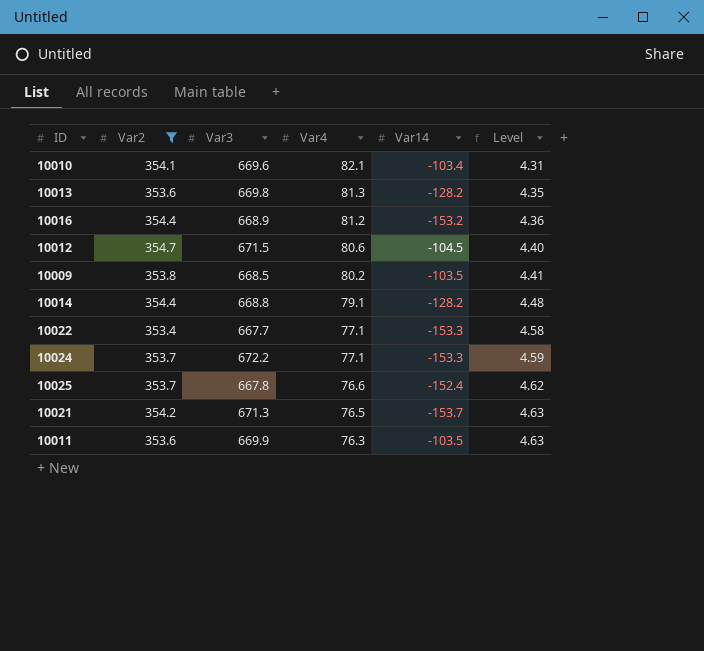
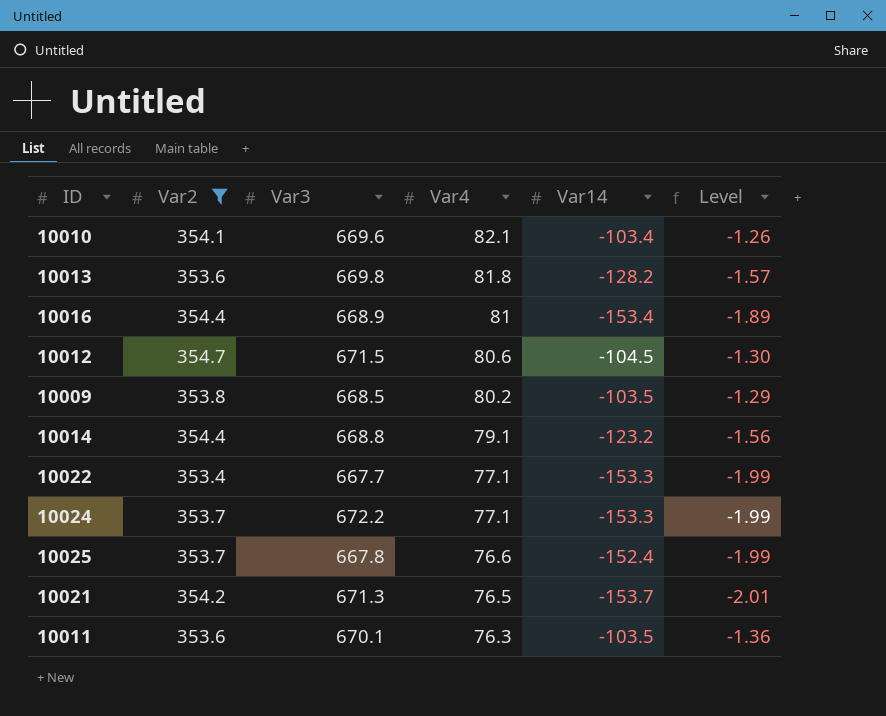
column Level | formula: [Var2] / [Var4] -> [Var14] / [Var4]
10013 | Var4: 81.3 -> 81.8
10016 | Var4: 81.2 -> 81
10016 | Var14: -153.2 -> -153.4
10014 | Var14: -128.2 -> -123.2
10011 | Var3: 669.9 -> 670.1

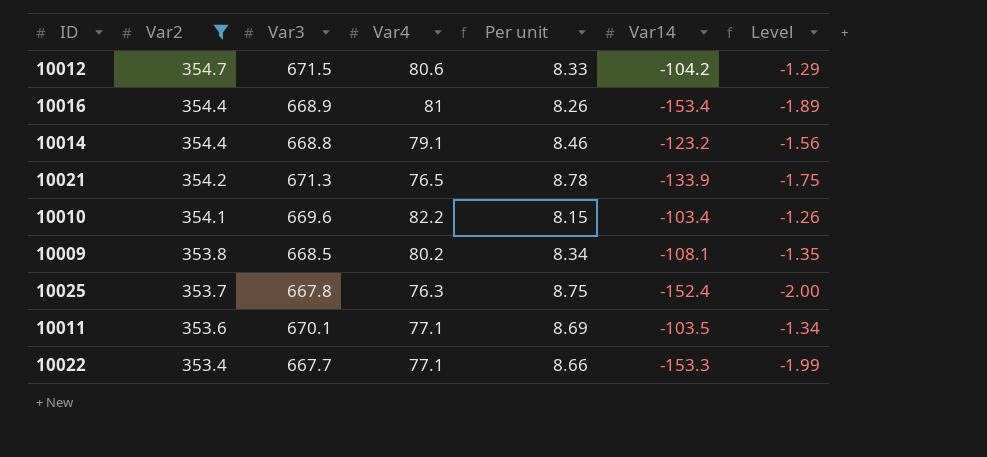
row order: Var4 descending -> Var2 descending
column Per unit | formula: none -> [Var3] / [Var4]
row 10013: 353.6 | 669.8 | 81.8 | -128.2 | -1.57 -> none
row 10024: 353.7 | 672.2 | 77.1 | -153.3 | -1.99 -> none
10012 | Var14: -104.5 -> -104.2
10012 | Level: -1.30 -> -1.29
10021 | Var14: -153.7 -> -133.9
10021 | Level: -2.01 -> -1.75
10010 | Var4: 82.1 -> 82.2
10009 | Var14: -103.5 -> -108.1
10009 | Level: -1.29 -> -1.35
10025 | Var4: 76.6 -> 76.3
10025 | Level: -1.99 -> -2.00
10011 | Var4: 76.3 -> 77.1
10011 | Level: -1.36 -> -1.34

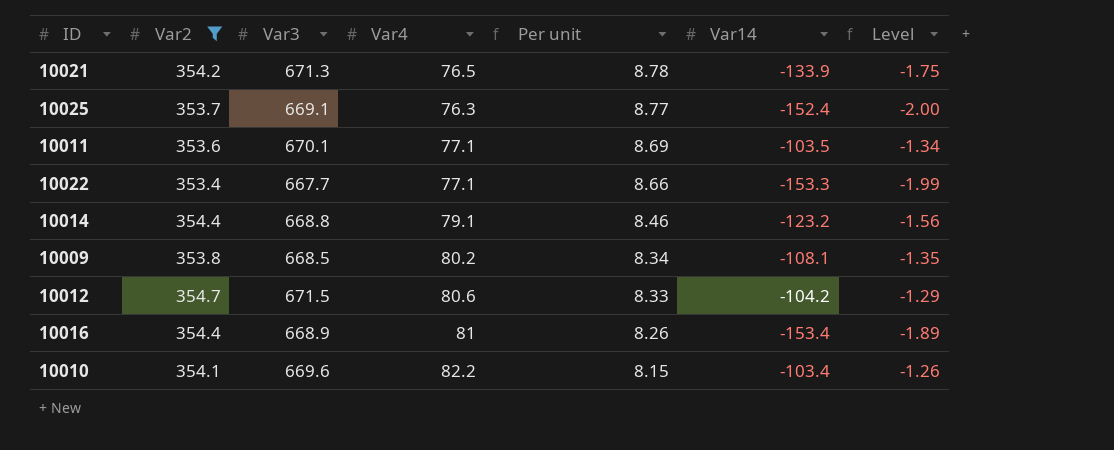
row order: Var2 descending -> Per unit descending
10025 | Var3: 667.8 -> 669.1
10025 | Per unit: 8.75 -> 8.77

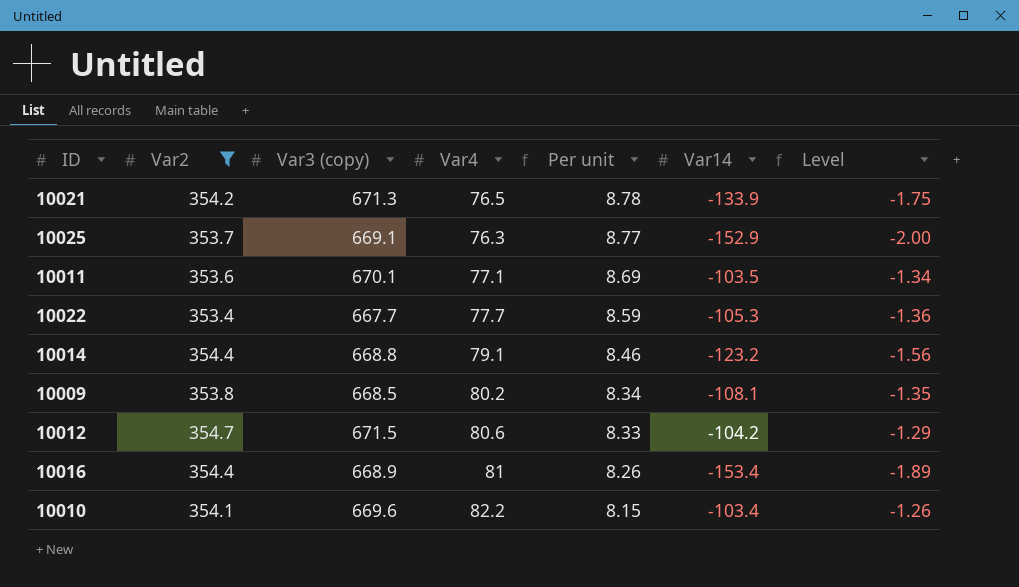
column name: Var3 -> Var3 (copy)
10025 | Var14: -152.4 -> -152.9
10022 | Var4: 77.1 -> 77.7
10022 | Per unit: 8.66 -> 8.59
10022 | Var14: -153.3 -> -105.3
10022 | Level: -1.99 -> -1.36

